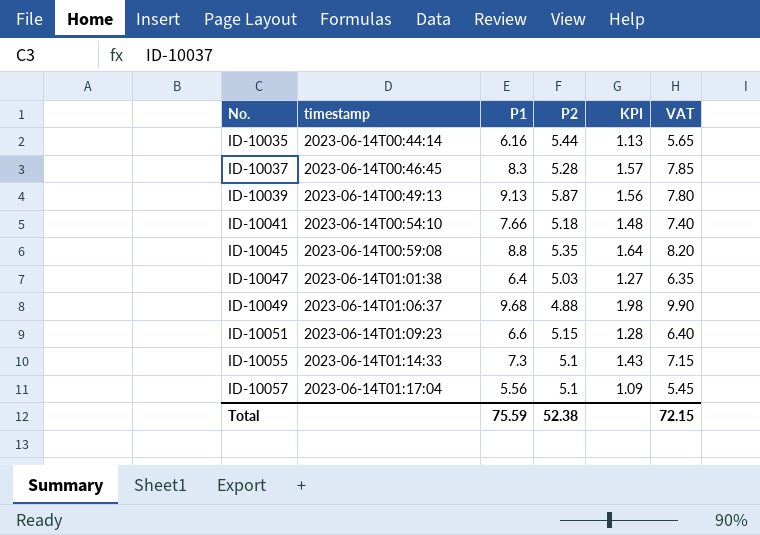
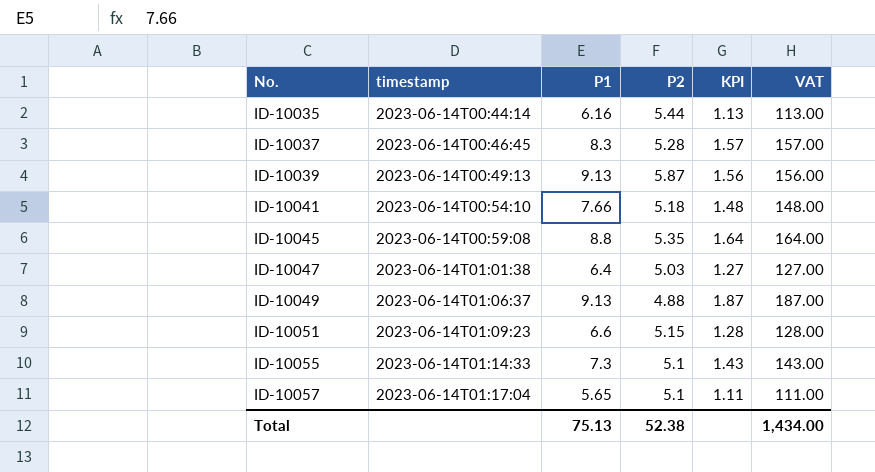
column VAT | formula: [KPI] * 5 -> [KPI] * 100
ID-10049 | P1: 9.68 -> 9.13
ID-10049 | KPI: 1.98 -> 1.87
ID-10057 | P1: 5.56 -> 5.65
ID-10057 | KPI: 1.09 -> 1.11
Total | P1: 75.59 -> 75.13
Total | VAT: 72.15 -> 1,434.00

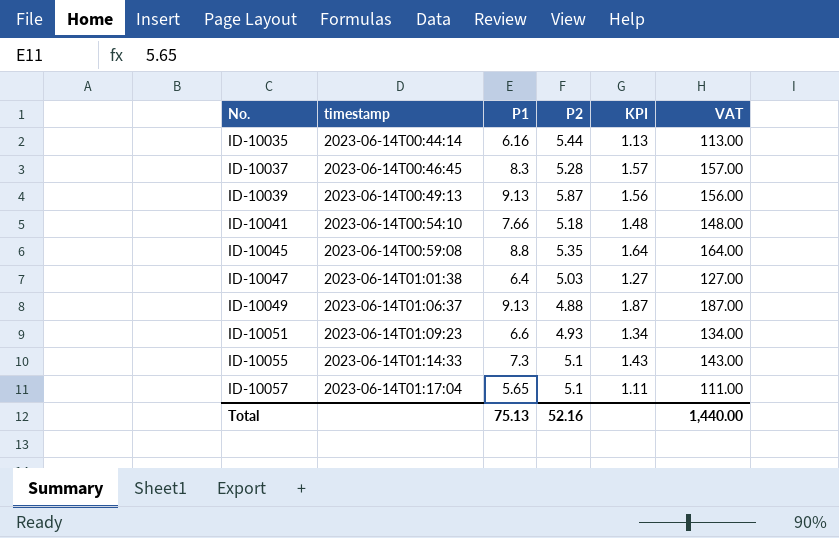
ID-10051 | P2: 5.15 -> 4.93
ID-10051 | KPI: 1.28 -> 1.34
ID-10051 | VAT: 128.00 -> 134.00
Total | P2: 52.38 -> 52.16
Total | VAT: 1,434.00 -> 1,440.00

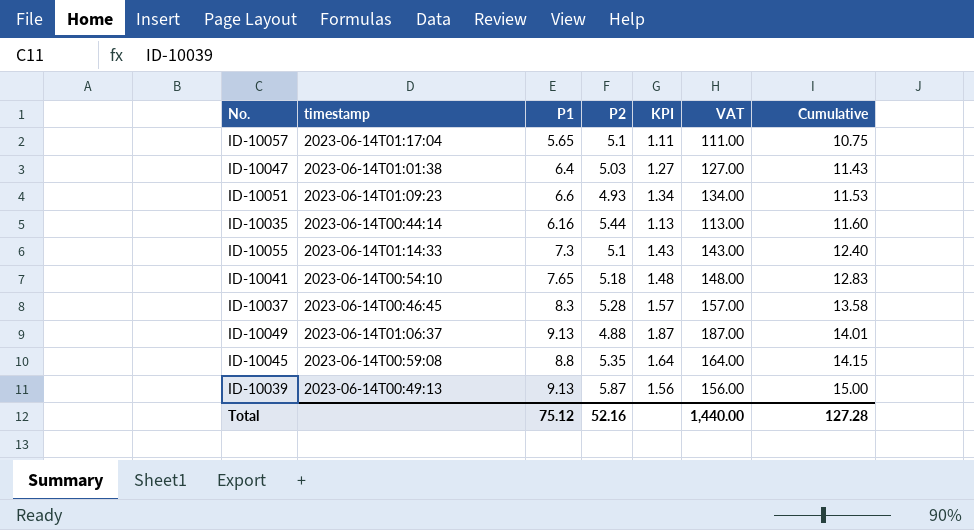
row order: No. ascending -> Cumulative ascending
column Cumulative | formula: none -> [P1] + [P2]
ID-10041 | P1: 7.66 -> 7.65
Total | P1: 75.13 -> 75.12

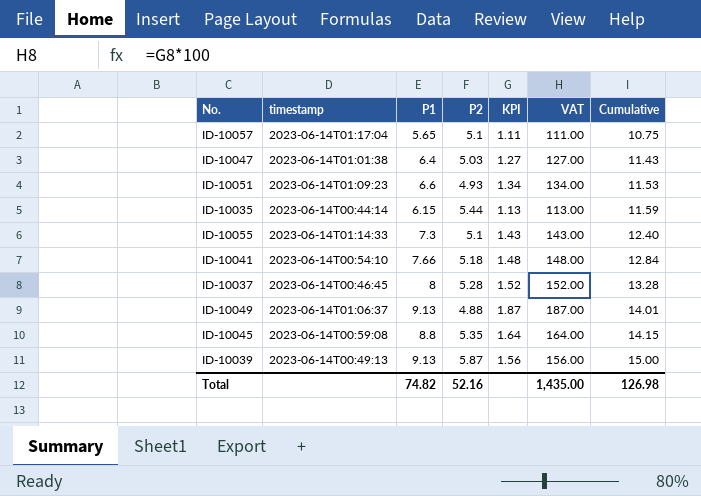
ID-10035 | P1: 6.16 -> 6.15
ID-10035 | Cumulative: 11.60 -> 11.59
ID-10041 | P1: 7.65 -> 7.66
ID-10041 | Cumulative: 12.83 -> 12.84
ID-10037 | P1: 8.3 -> 8
ID-10037 | KPI: 1.57 -> 1.52
ID-10037 | VAT: 157.00 -> 152.00
ID-10037 | Cumulative: 13.58 -> 13.28
Total | P1: 75.12 -> 74.82
Total | VAT: 1,440.00 -> 1,435.00
Total | Cumulative: 127.28 -> 126.98

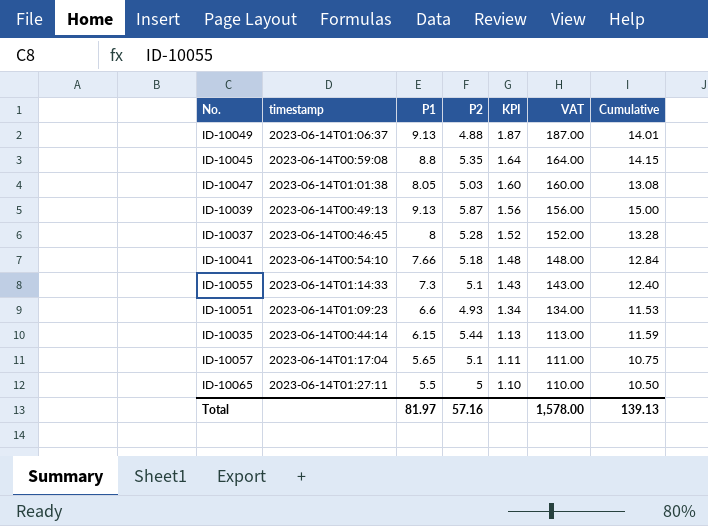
row order: Cumulative ascending -> KPI descending
ID-10047 | P1: 6.4 -> 8.05
ID-10047 | KPI: 1.27 -> 1.60
ID-10047 | VAT: 127.00 -> 160.00
ID-10047 | Cumulative: 11.43 -> 13.08
row ID-10065: none -> 2023-06-14T01:27:11 | 5.5 | 5 | 1.10 | 110.00 | 10.50
Total | P1: 74.82 -> 81.97
Total | P2: 52.16 -> 57.16
Total | VAT: 1,435.00 -> 1,578.00
Total | Cumulative: 126.98 -> 139.13

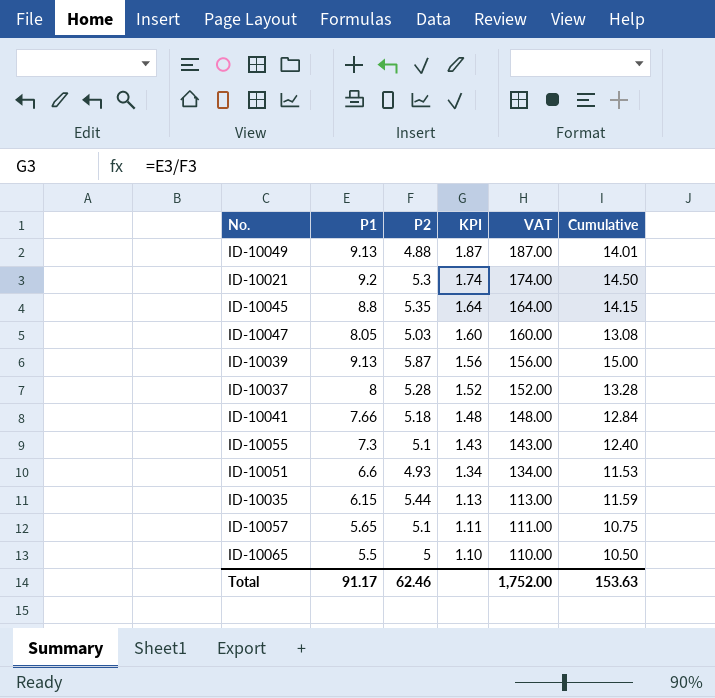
column timestamp | position: 2 -> none
row ID-10021: none -> 9.2 | 5.3 | 1.74 | 174.00 | 14.50
Total | P1: 81.97 -> 91.17
Total | P2: 57.16 -> 62.46
Total | VAT: 1,578.00 -> 1,752.00
Total | Cumulative: 139.13 -> 153.63

